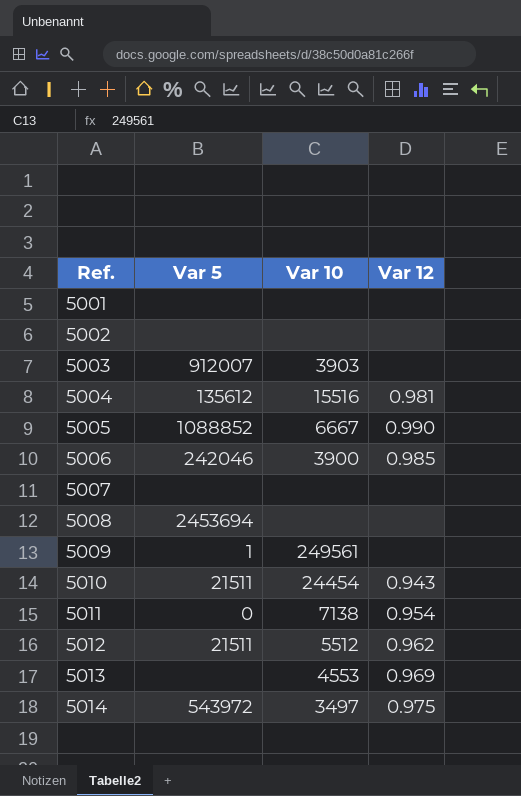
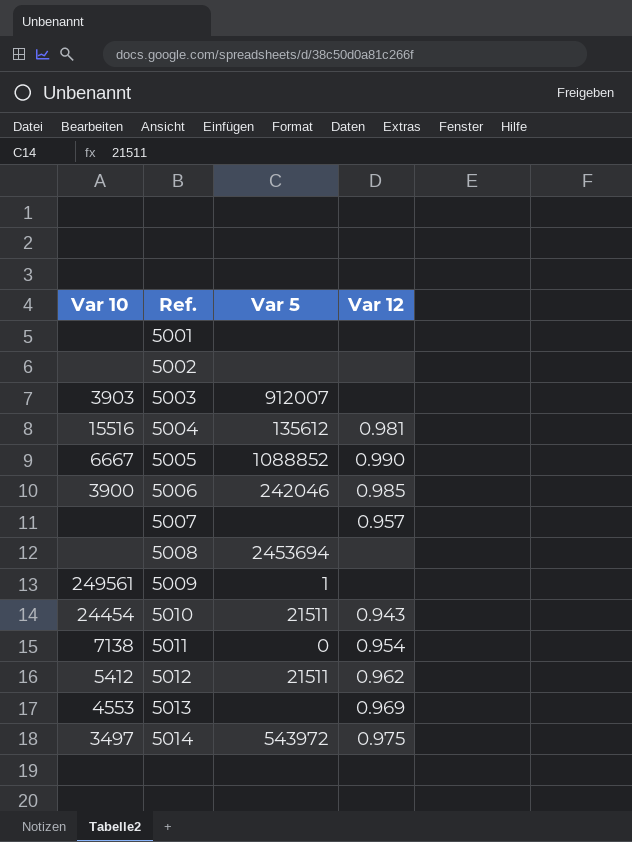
column Var 10 | position: 3 -> 1
5007 | Var 12: none -> 0.957
5012 | Var 10: 5512 -> 5412

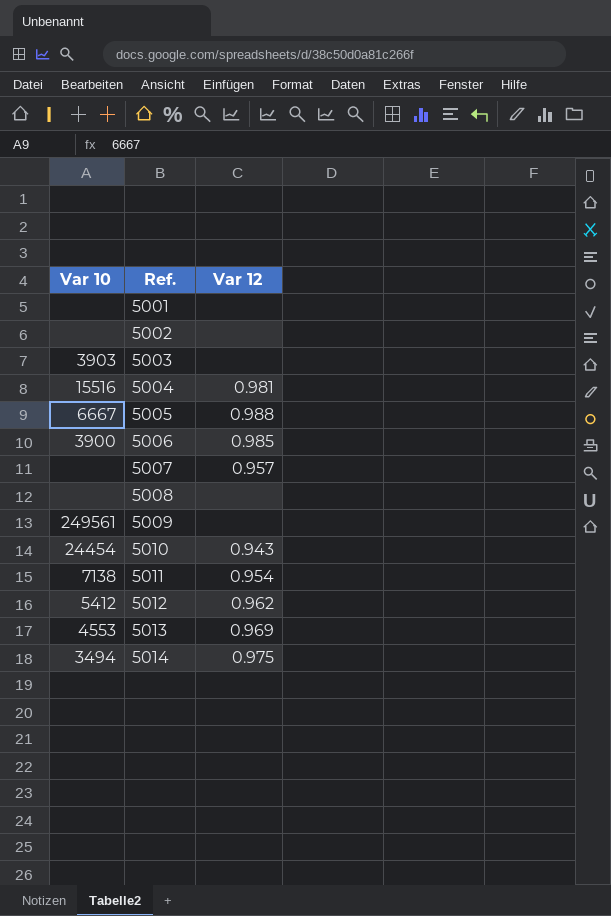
column Var 5 | position: 3 -> none
5005 | Var 12: 0.990 -> 0.988
5014 | Var 10: 3497 -> 3494

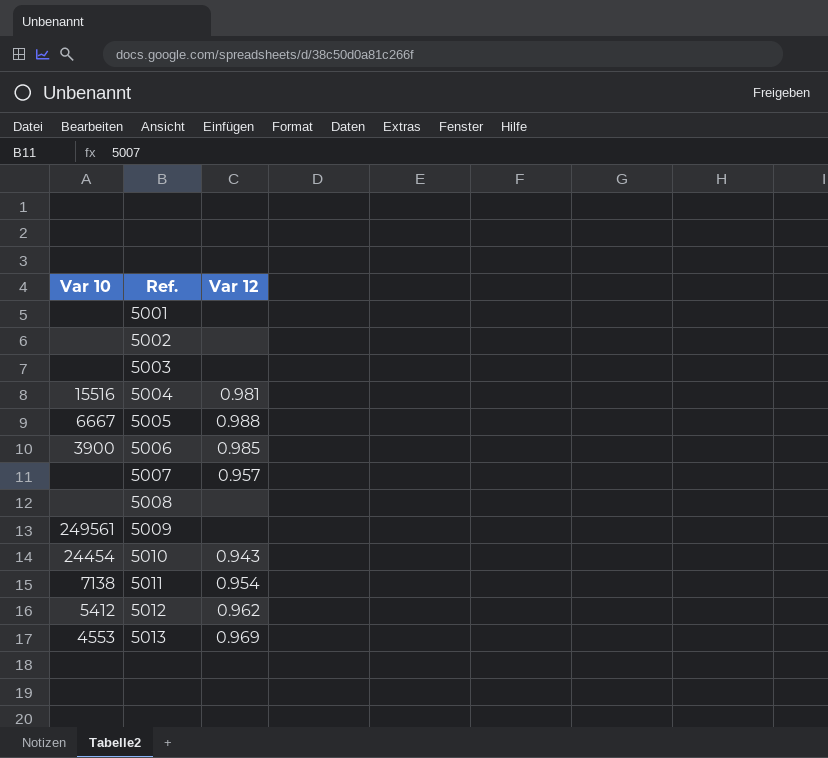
row 5014: 3494 | 0.975 -> none
5003 | Var 10: 3903 -> none

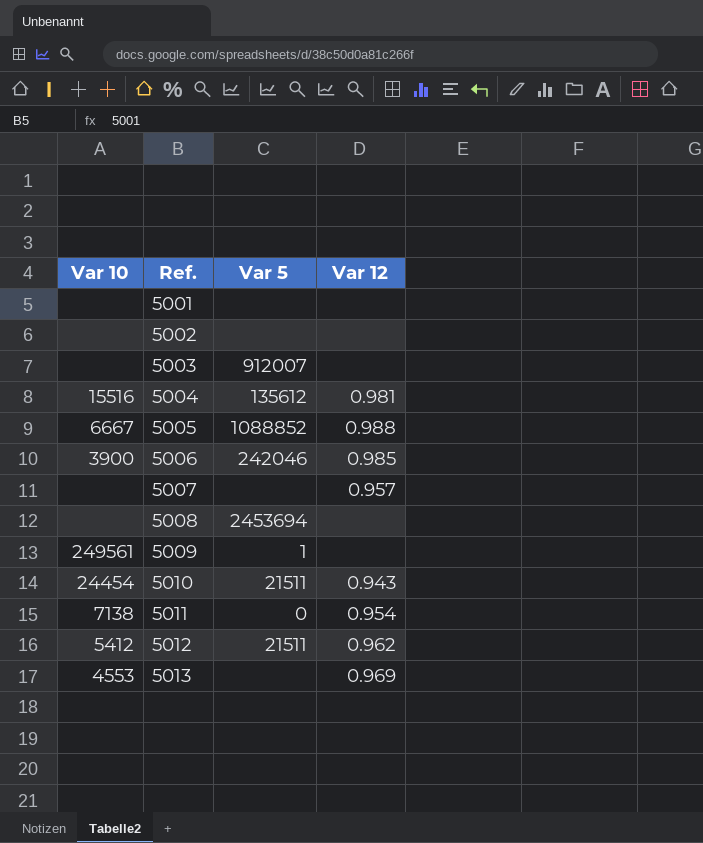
column Var 5 | position: none -> 3

